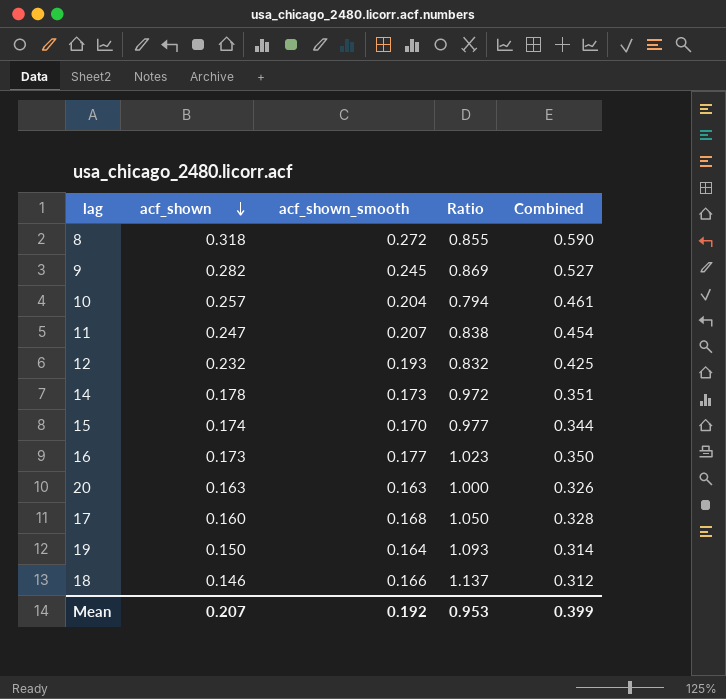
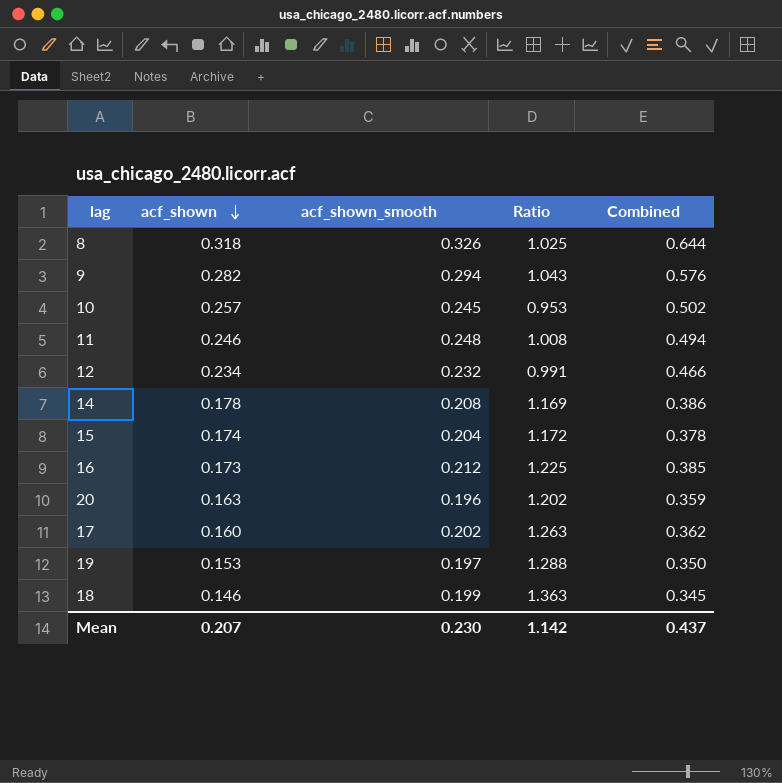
8 | acf_shown_smooth: 0.272 -> 0.326
8 | Ratio: 0.855 -> 1.025
8 | Combined: 0.590 -> 0.644
9 | acf_shown_smooth: 0.245 -> 0.294
9 | Ratio: 0.869 -> 1.043
9 | Combined: 0.527 -> 0.576
10 | acf_shown_smooth: 0.204 -> 0.245
10 | Ratio: 0.794 -> 0.953
10 | Combined: 0.461 -> 0.502
11 | acf_shown: 0.247 -> 0.246
11 | acf_shown_smooth: 0.207 -> 0.248
11 | Ratio: 0.838 -> 1.008
11 | Combined: 0.454 -> 0.494
12 | acf_shown: 0.232 -> 0.234
12 | acf_shown_smooth: 0.193 -> 0.232
12 | Ratio: 0.832 -> 0.991
12 | Combined: 0.425 -> 0.466
14 | acf_shown_smooth: 0.173 -> 0.208
14 | Ratio: 0.972 -> 1.169
14 | Combined: 0.351 -> 0.386
15 | acf_shown_smooth: 0.170 -> 0.204
15 | Ratio: 0.977 -> 1.172
15 | Combined: 0.344 -> 0.378
16 | acf_shown_smooth: 0.177 -> 0.212
16 | Ratio: 1.023 -> 1.225
16 | Combined: 0.350 -> 0.385
20 | acf_shown_smooth: 0.163 -> 0.196
20 | Ratio: 1.000 -> 1.202
20 | Combined: 0.326 -> 0.359
17 | acf_shown_smooth: 0.168 -> 0.202
17 | Ratio: 1.050 -> 1.263
17 | Combined: 0.328 -> 0.362
19 | acf_shown: 0.150 -> 0.153
19 | acf_shown_smooth: 0.164 -> 0.197
19 | Ratio: 1.093 -> 1.288
19 | Combined: 0.314 -> 0.350
18 | acf_shown_smooth: 0.166 -> 0.199
18 | Ratio: 1.137 -> 1.363
18 | Combined: 0.312 -> 0.345
Mean | acf_shown_smooth: 0.192 -> 0.230
Mean | Ratio: 0.953 -> 1.142
Mean | Combined: 0.399 -> 0.437

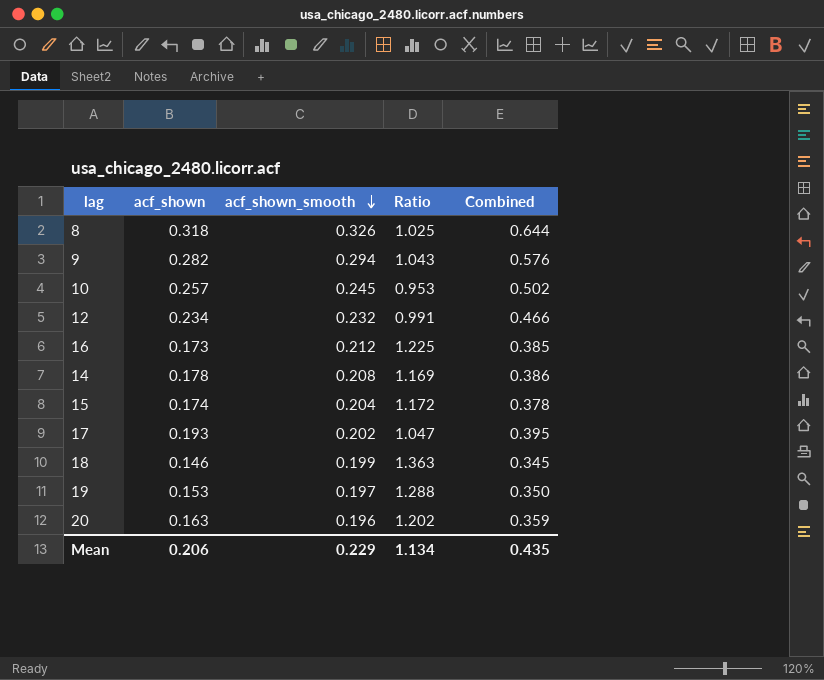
row order: acf_shown descending -> acf_shown_smooth descending
row 11: 0.246 | 0.248 | 1.008 | 0.494 -> none
17 | acf_shown: 0.160 -> 0.193
17 | Ratio: 1.263 -> 1.047
17 | Combined: 0.362 -> 0.395
Mean | acf_shown: 0.207 -> 0.206
Mean | acf_shown_smooth: 0.230 -> 0.229
Mean | Ratio: 1.142 -> 1.134
Mean | Combined: 0.437 -> 0.435

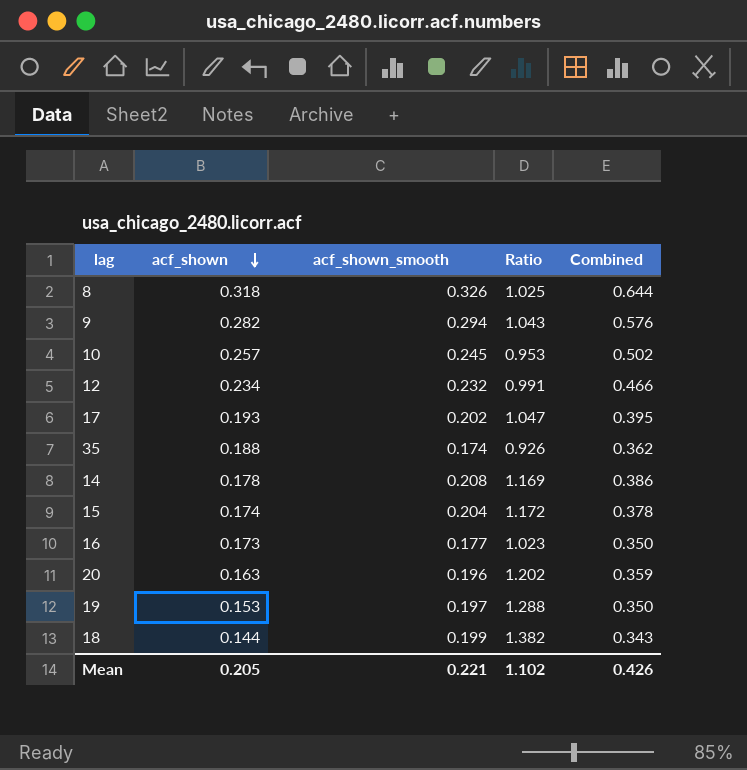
row order: acf_shown_smooth descending -> acf_shown descending
row 35: none -> 0.188 | 0.174 | 0.926 | 0.362
16 | acf_shown_smooth: 0.212 -> 0.177
16 | Ratio: 1.225 -> 1.023
16 | Combined: 0.385 -> 0.350
18 | acf_shown: 0.146 -> 0.144
18 | Ratio: 1.363 -> 1.382
18 | Combined: 0.345 -> 0.343
Mean | acf_shown: 0.206 -> 0.205
Mean | acf_shown_smooth: 0.229 -> 0.221
Mean | Ratio: 1.134 -> 1.102
Mean | Combined: 0.435 -> 0.426

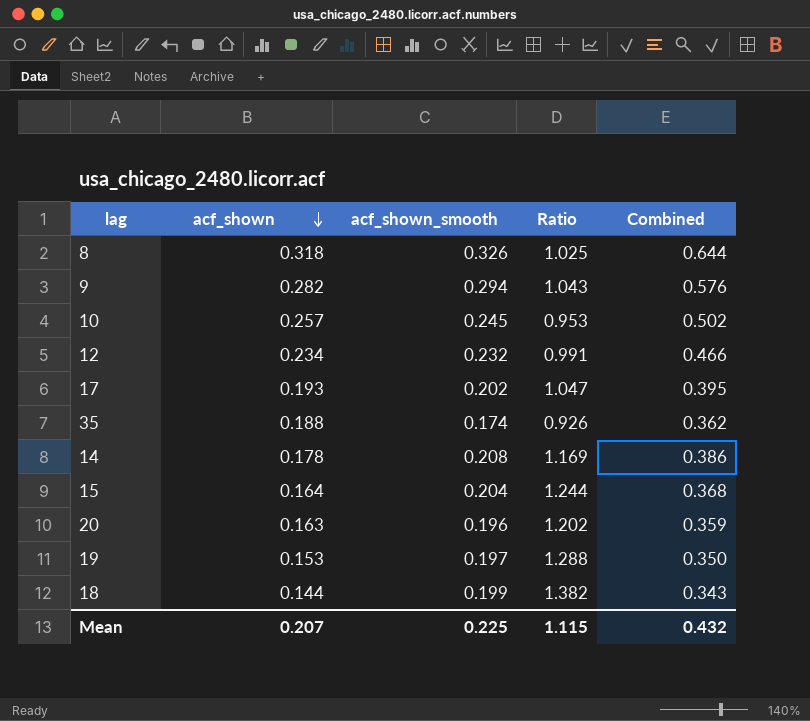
row 16: 0.173 | 0.177 | 1.023 | 0.350 -> none
15 | acf_shown: 0.174 -> 0.164
15 | Ratio: 1.172 -> 1.244
15 | Combined: 0.378 -> 0.368
Mean | acf_shown: 0.205 -> 0.207
Mean | acf_shown_smooth: 0.221 -> 0.225
Mean | Ratio: 1.102 -> 1.115
Mean | Combined: 0.426 -> 0.432

